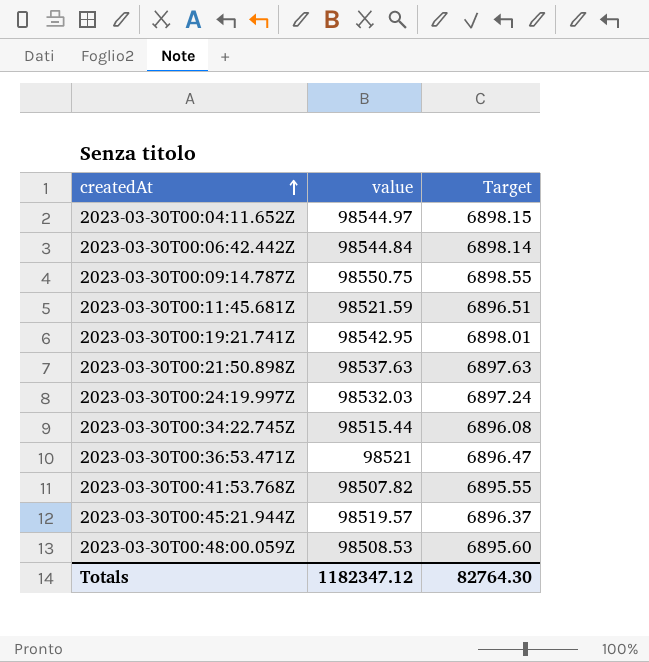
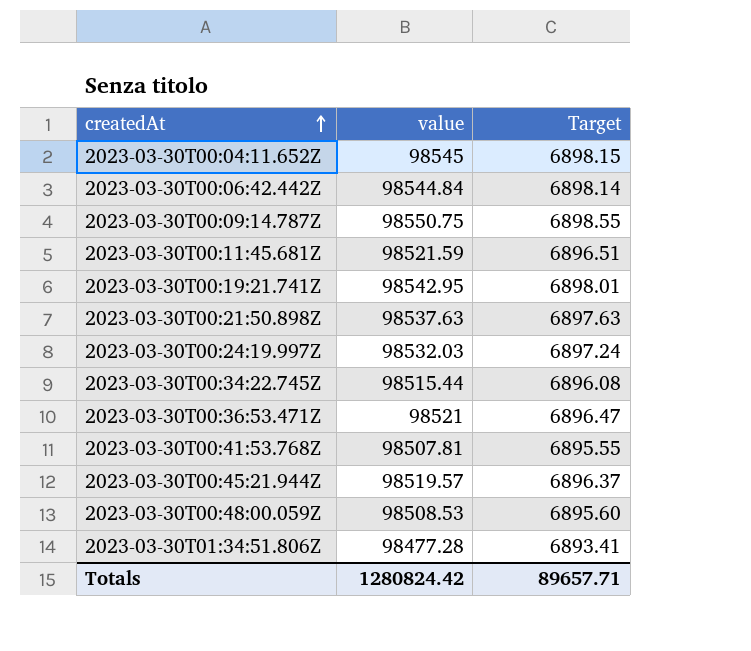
2023-03-30T00:04:11.652Z | value: 98544.97 -> 98545
2023-03-30T00:41:53.768Z | value: 98507.82 -> 98507.81
row 2023-03-30T01:34:51.806Z: none -> 98477.28 | 6893.41
Totals | value: 1182347.12 -> 1280824.42
Totals | Target: 82764.30 -> 89657.71

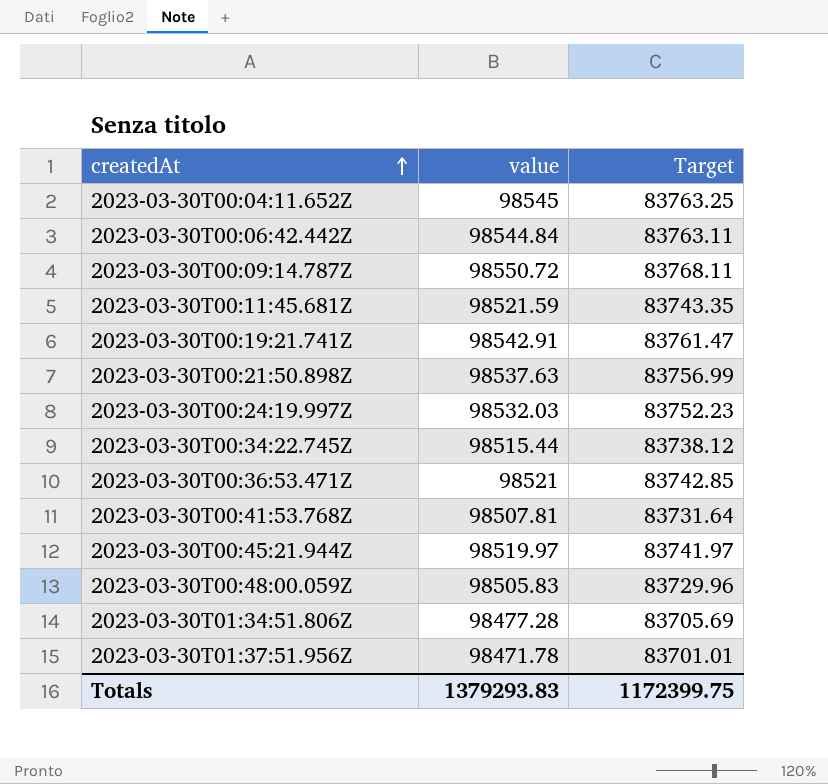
column Target | formula: [value] * 0.07 -> [value] * 0.85
2023-03-30T00:09:14.787Z | value: 98550.75 -> 98550.72
2023-03-30T00:19:21.741Z | value: 98542.95 -> 98542.91
2023-03-30T00:45:21.944Z | value: 98519.57 -> 98519.97
2023-03-30T00:48:00.059Z | value: 98508.53 -> 98505.83
row 2023-03-30T01:37:51.956Z: none -> 98471.78 | 83701.01
Totals | value: 1280824.42 -> 1379293.83
Totals | Target: 89657.71 -> 1172399.75

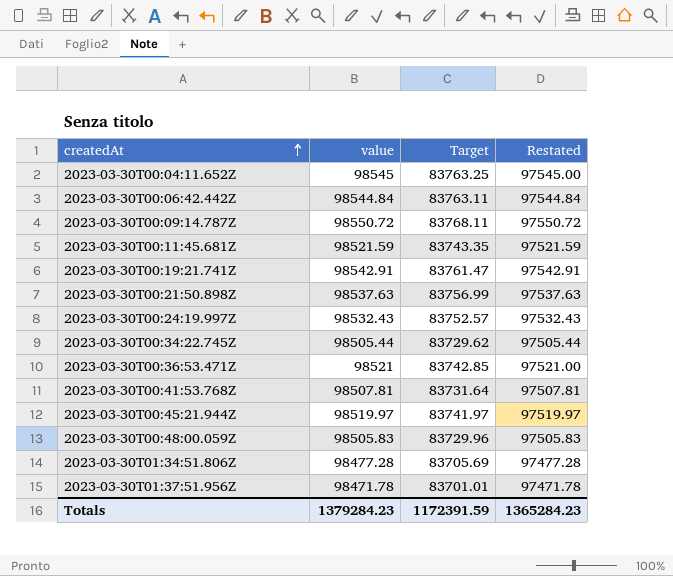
column Restated | formula: none -> [value] - 1000
2023-03-30T00:24:19.997Z | value: 98532.03 -> 98532.43
2023-03-30T00:24:19.997Z | Target: 83752.23 -> 83752.57
2023-03-30T00:34:22.745Z | value: 98515.44 -> 98505.44
2023-03-30T00:34:22.745Z | Target: 83738.12 -> 83729.62
Totals | value: 1379293.83 -> 1379284.23
Totals | Target: 1172399.75 -> 1172391.59

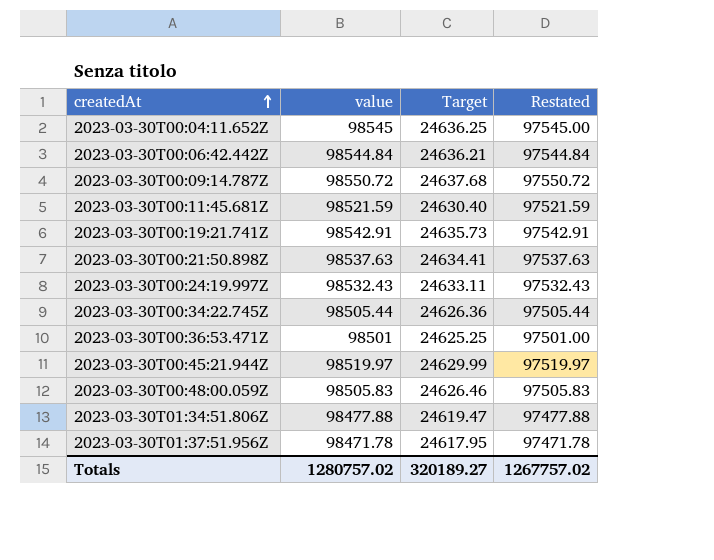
column Target | formula: [value] * 0.85 -> [value] * 0.25
row 2023-03-30T00:41:53.768Z: 98507.81 | 83731.64 | 97507.81 -> none
2023-03-30T00:36:53.471Z | value: 98521 -> 98501
2023-03-30T00:36:53.471Z | Restated: 97521.00 -> 97501.00
2023-03-30T01:34:51.806Z | value: 98477.28 -> 98477.88
2023-03-30T01:34:51.806Z | Restated: 97477.28 -> 97477.88
Totals | value: 1379284.23 -> 1280757.02
Totals | Target: 1172391.59 -> 320189.27
Totals | Restated: 1365284.23 -> 1267757.02

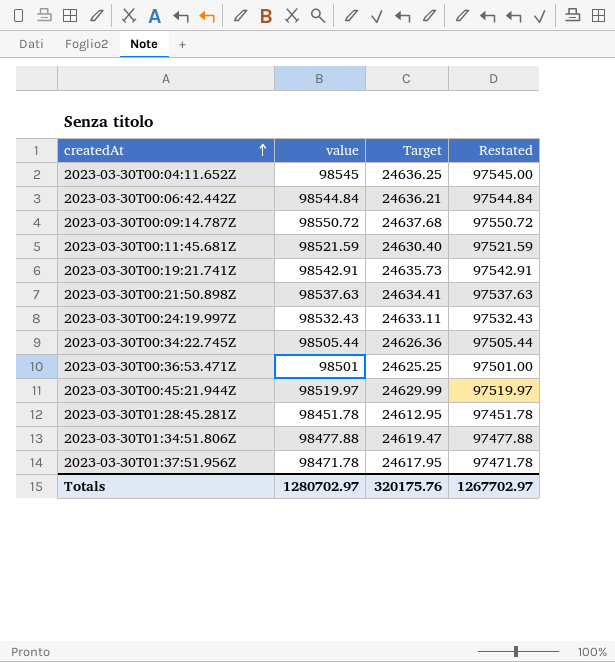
row 2023-03-30T00:48:00.059Z: 98505.83 | 24626.46 | 97505.83 -> none
row 2023-03-30T01:28:45.281Z: none -> 98451.78 | 24612.95 | 97451.78
Totals | value: 1280757.02 -> 1280702.97
Totals | Target: 320189.27 -> 320175.76
Totals | Restated: 1267757.02 -> 1267702.97

